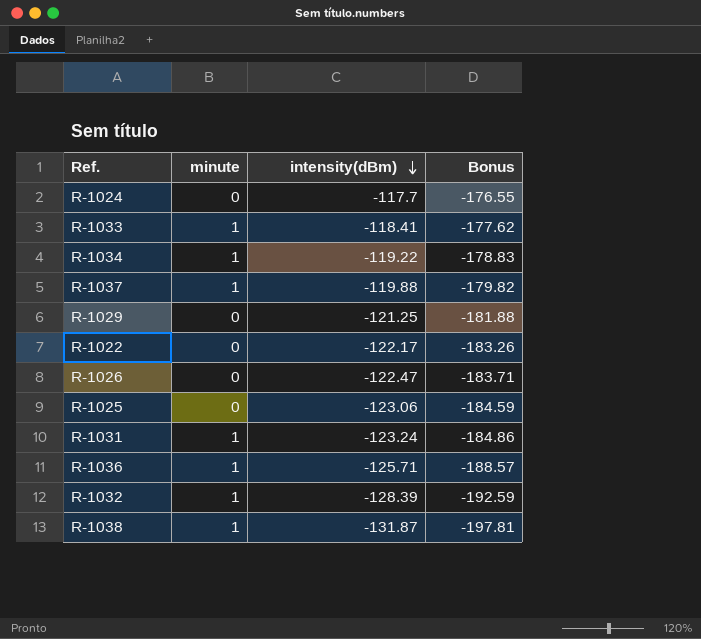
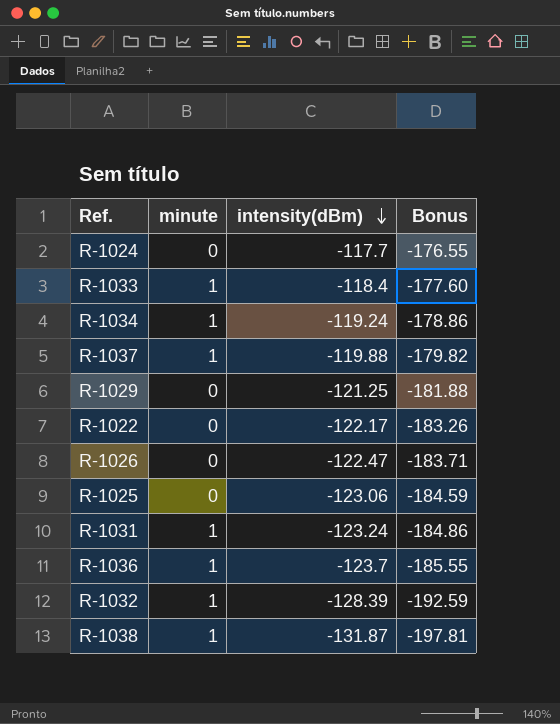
R-1033 | intensity(dBm): -118.41 -> -118.4
R-1033 | Bonus: -177.62 -> -177.60
R-1034 | intensity(dBm): -119.22 -> -119.24
R-1034 | Bonus: -178.83 -> -178.86
R-1036 | intensity(dBm): -125.71 -> -123.7
R-1036 | Bonus: -188.57 -> -185.55

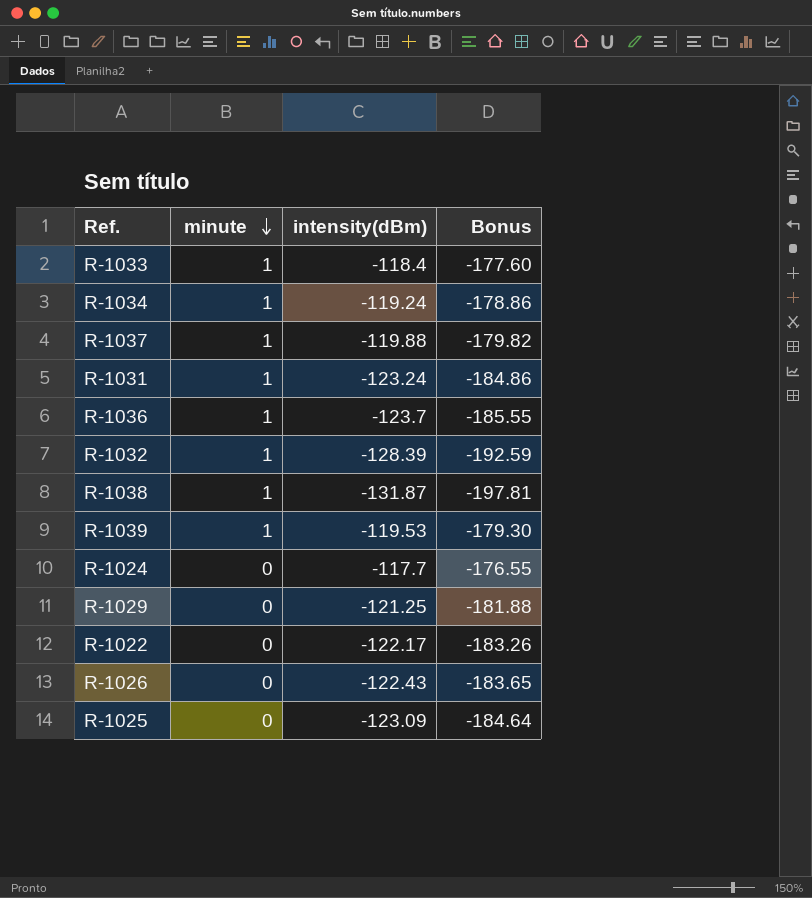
row order: intensity(dBm) descending -> minute descending
row R-1039: none -> 1 | -119.53 | -179.30
R-1026 | intensity(dBm): -122.47 -> -122.43
R-1026 | Bonus: -183.71 -> -183.65
R-1025 | intensity(dBm): -123.06 -> -123.09
R-1025 | Bonus: -184.59 -> -184.64

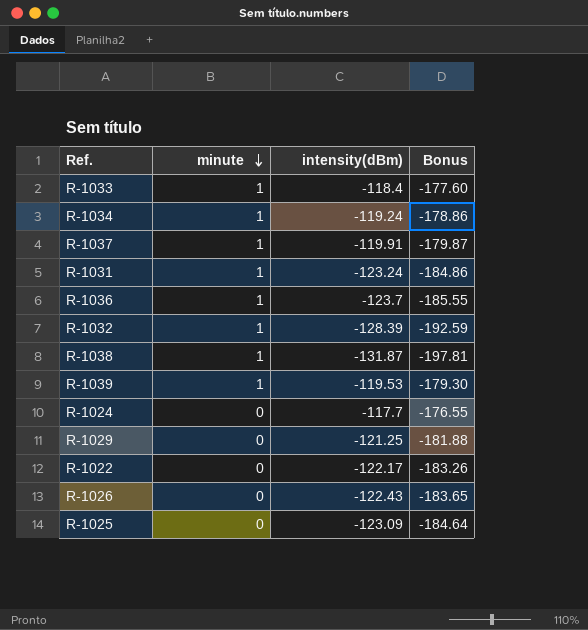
R-1037 | intensity(dBm): -119.88 -> -119.91
R-1037 | Bonus: -179.82 -> -179.87

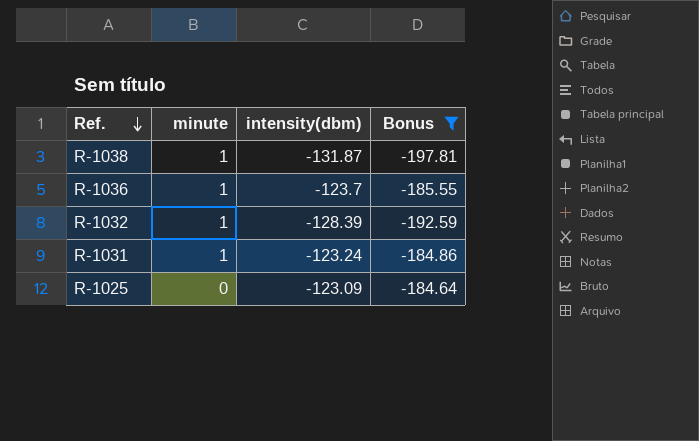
filter: none -> Bonus <= -184.64
row order: minute descending -> Ref. descending
column name: intensity(dBm) -> intensity(dbm)

